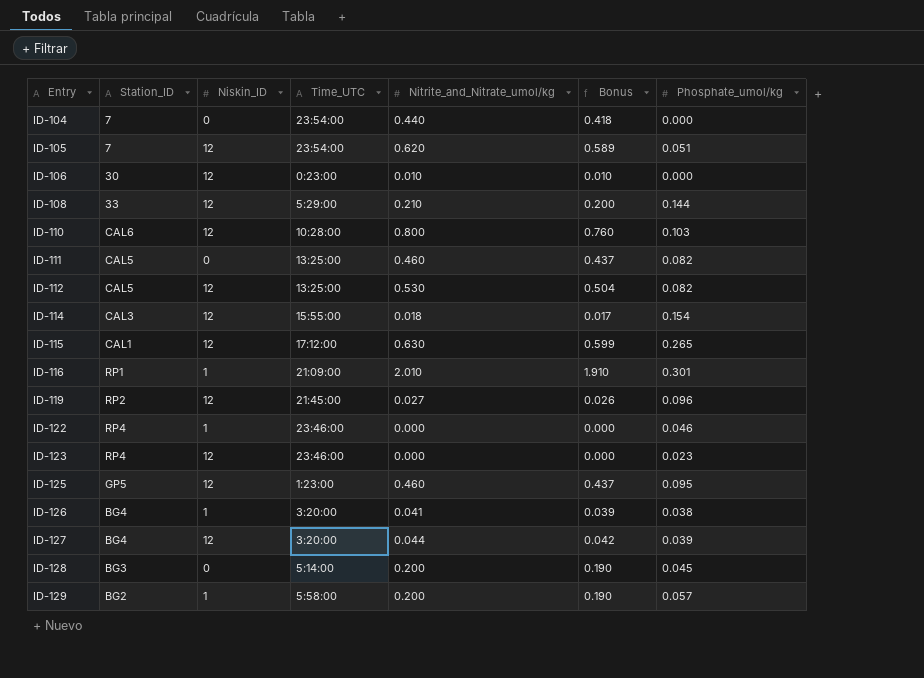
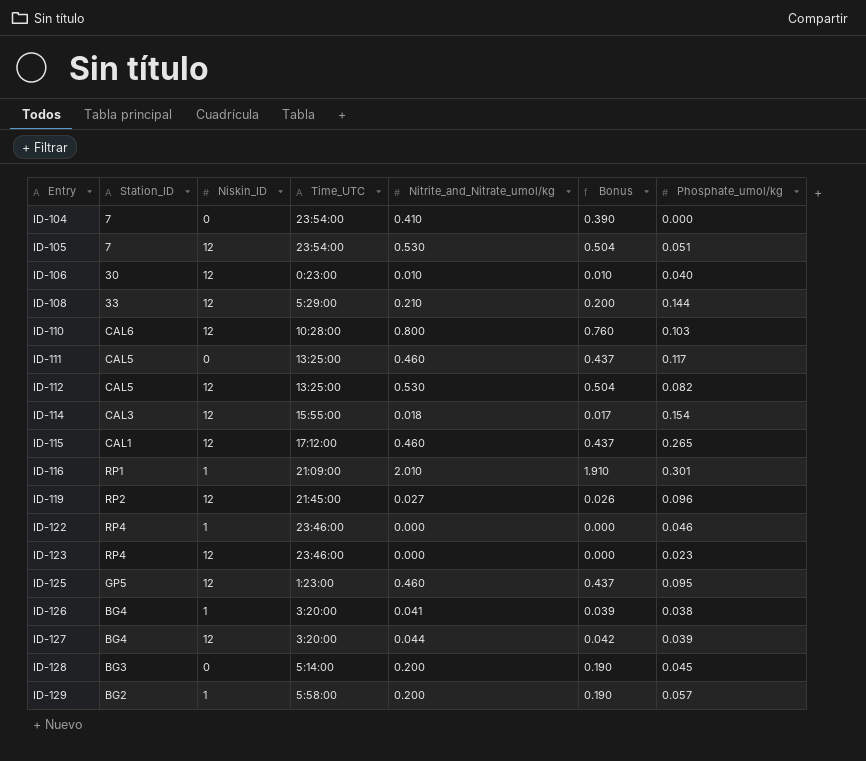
ID-104 | Nitrite_and_Nitrate_umol/kg: 0.440 -> 0.410
ID-104 | Bonus: 0.418 -> 0.390
ID-105 | Nitrite_and_Nitrate_umol/kg: 0.620 -> 0.530
ID-105 | Bonus: 0.589 -> 0.504
ID-106 | Phosphate_umol/kg: 0.000 -> 0.040
ID-111 | Phosphate_umol/kg: 0.082 -> 0.117
ID-115 | Nitrite_and_Nitrate_umol/kg: 0.630 -> 0.460
ID-115 | Bonus: 0.599 -> 0.437

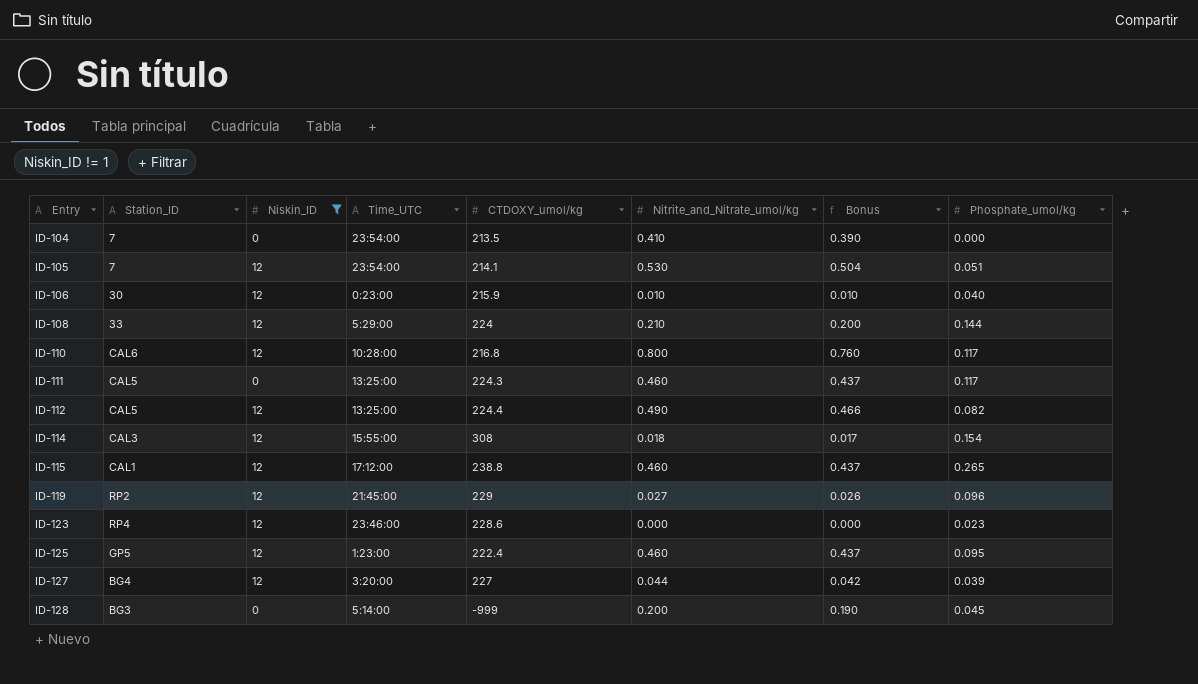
filter: none -> Niskin_ID != 1
column CTDOXY_umol/kg | position: none -> 5
ID-110 | Phosphate_umol/kg: 0.103 -> 0.117
ID-112 | Nitrite_and_Nitrate_umol/kg: 0.530 -> 0.490
ID-112 | Bonus: 0.504 -> 0.466

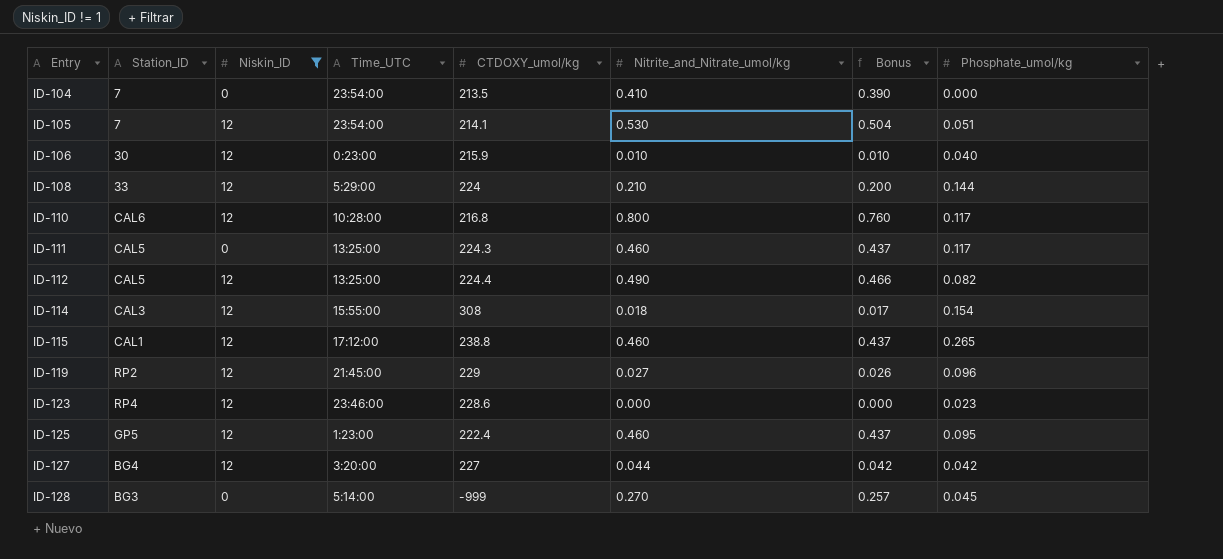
ID-127 | Phosphate_umol/kg: 0.039 -> 0.042
ID-128 | Nitrite_and_Nitrate_umol/kg: 0.200 -> 0.270
ID-128 | Bonus: 0.190 -> 0.257

